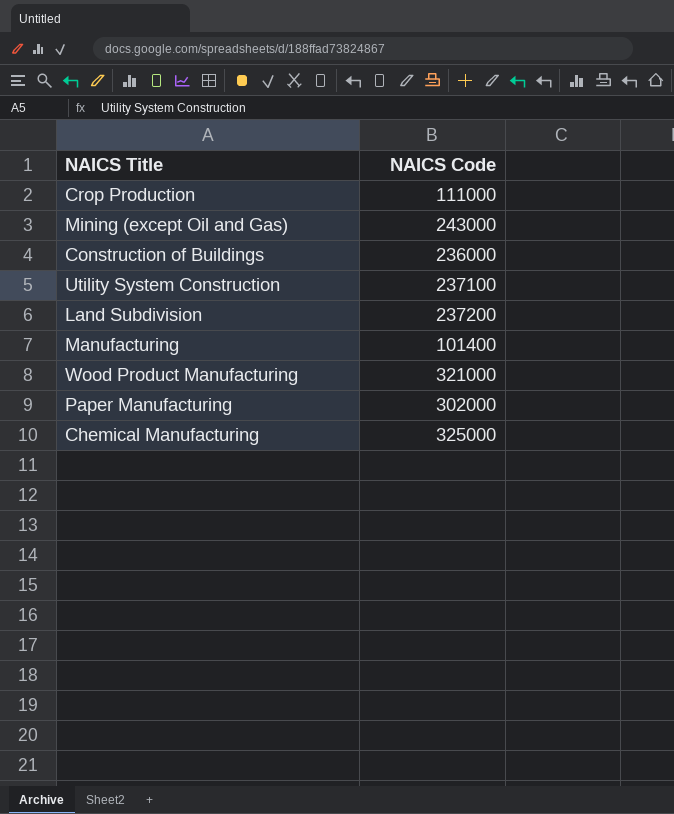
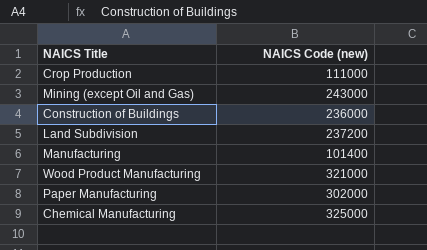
column name: NAICS Code -> NAICS Code (new)
row Utility System Construction: 237100 -> none

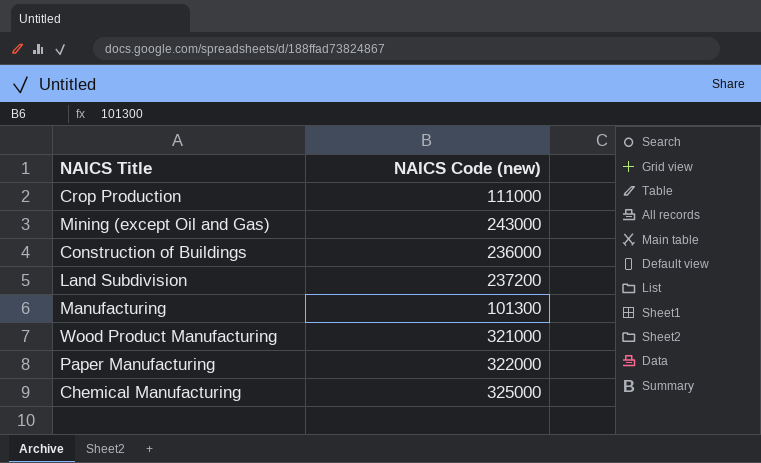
Manufacturing | NAICS Code (new): 101400 -> 101300
Paper Manufacturing | NAICS Code (new): 302000 -> 322000

